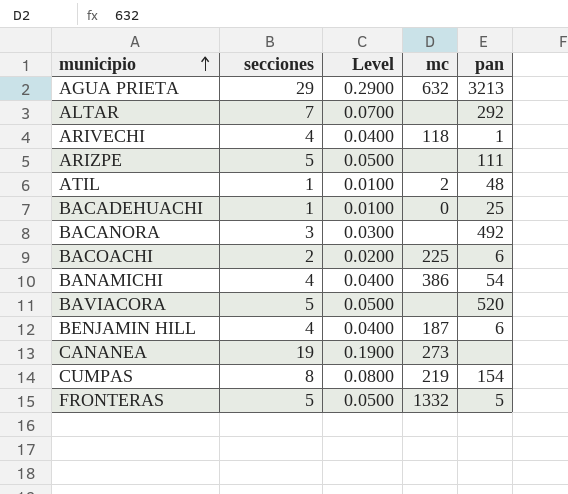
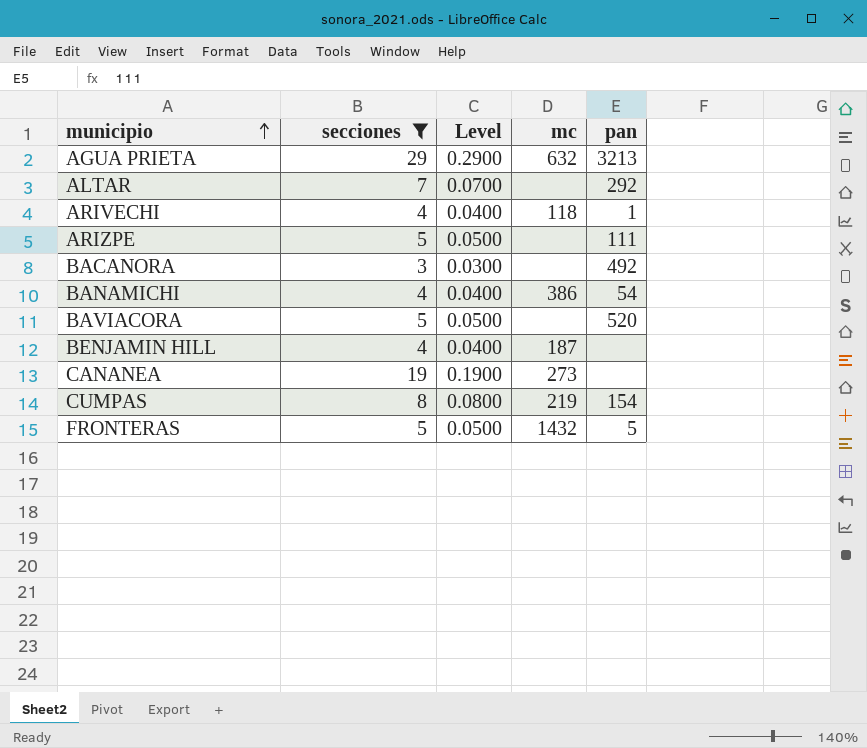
filter: none -> secciones >= 3
BENJAMIN HILL | pan: 6 -> none
FRONTERAS | mc: 1332 -> 1432

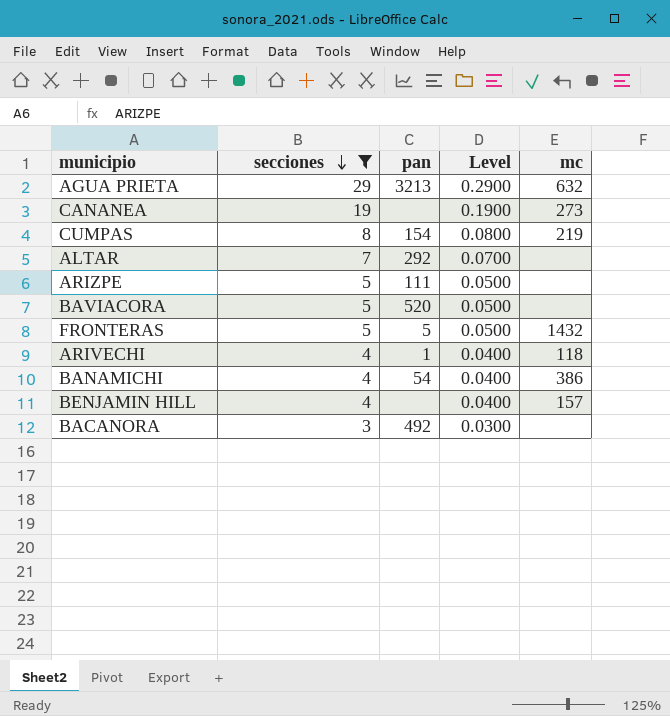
row order: municipio ascending -> secciones descending
column pan | position: 5 -> 3
BENJAMIN HILL | mc: 187 -> 157

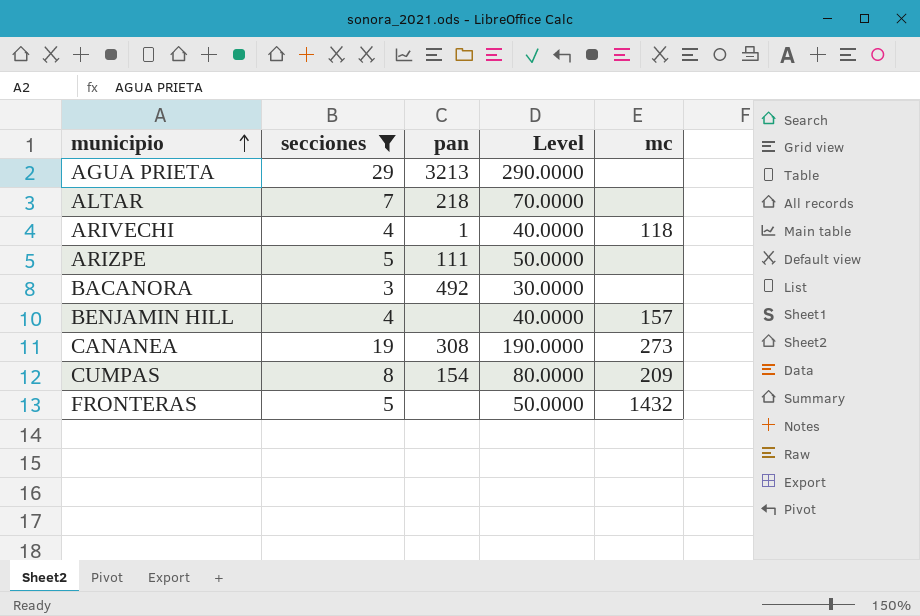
row order: secciones descending -> municipio ascending
column Level | formula: [secciones] * 0.01 -> [secciones] * 10
row BAVIACORA: 5 | 520 | 0.0500 | none -> none
row BANAMICHI: 4 | 54 | 0.0400 | 386 -> none
AGUA PRIETA | mc: 632 -> none
ALTAR | pan: 292 -> 218
CANANEA | pan: none -> 308
CUMPAS | mc: 219 -> 209
FRONTERAS | pan: 5 -> none

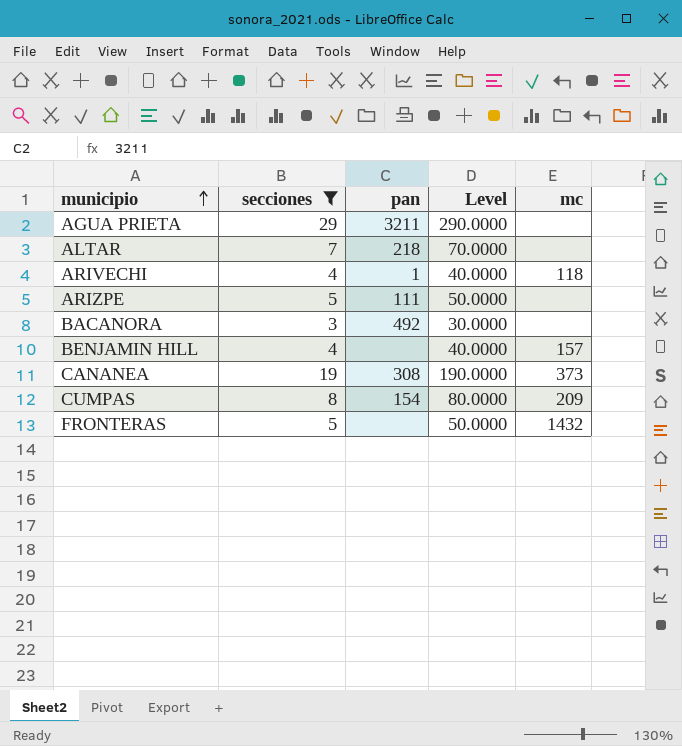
AGUA PRIETA | pan: 3213 -> 3211
CANANEA | mc: 273 -> 373

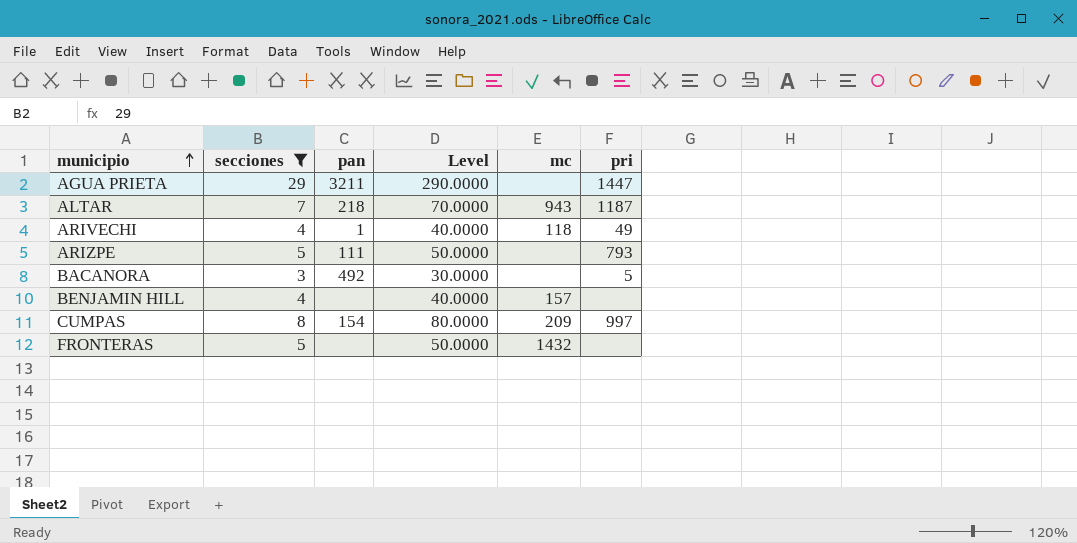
column pri | position: none -> 6
row CANANEA: 19 | 308 | 190.0000 | 373 -> none
ALTAR | mc: none -> 943

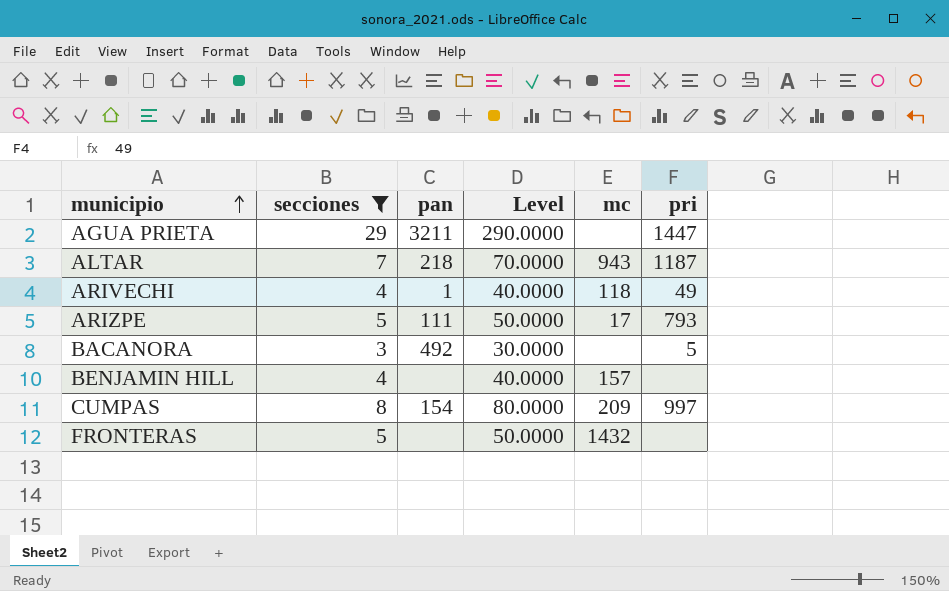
ARIZPE | mc: none -> 17

